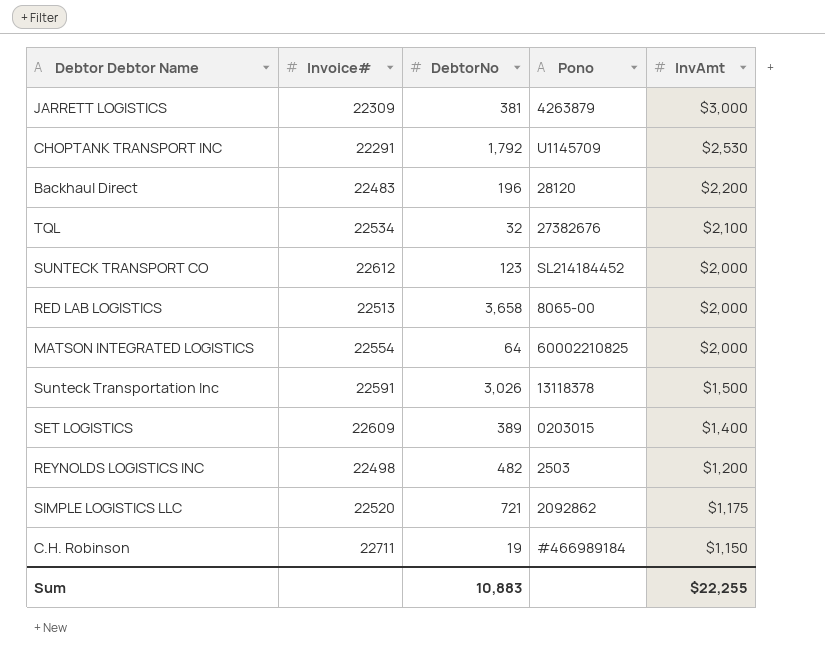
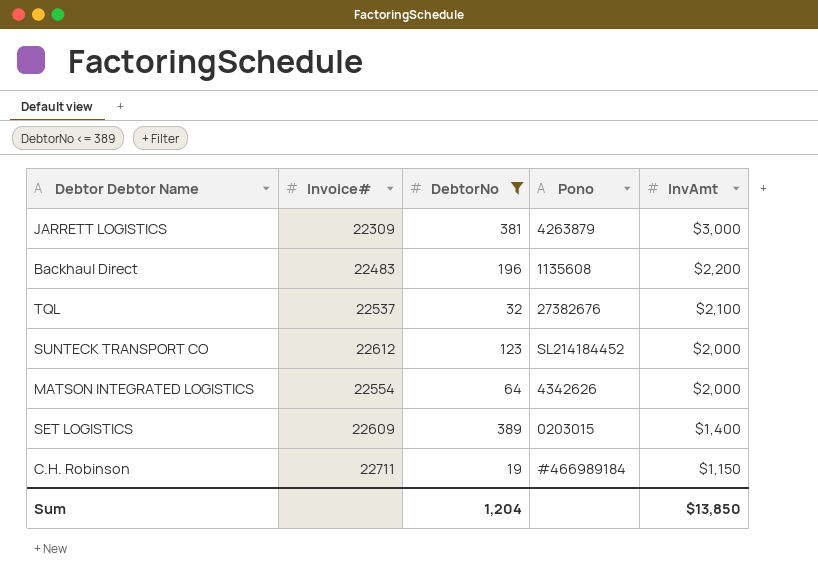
filter: none -> DebtorNo <= 389
Backhaul Direct | Pono: 28120 -> 1135608
TQL | Invoice#: 22534 -> 22537
MATSON INTEGRATED LOGISTICS | Pono: 60002210825 -> 4342626
Sum | DebtorNo: 10,883 -> 1,204
Sum | InvAmt: $22,255 -> $13,850

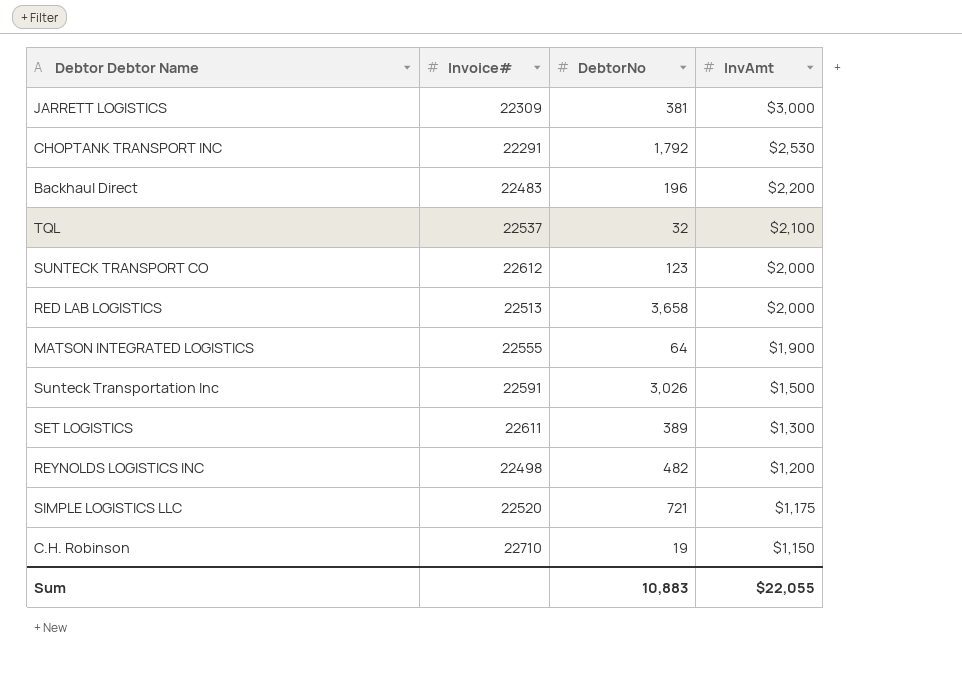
filter: DebtorNo <= 389 -> none
column Pono | position: 4 -> none
MATSON INTEGRATED LOGISTICS | Invoice#: 22554 -> 22555
MATSON INTEGRATED LOGISTICS | InvAmt: $2,000 -> $1,900
SET LOGISTICS | Invoice#: 22609 -> 22611
SET LOGISTICS | InvAmt: $1,400 -> $1,300
C.H. Robinson | Invoice#: 22711 -> 22710
Sum | DebtorNo: 1,204 -> 10,883
Sum | InvAmt: $13,850 -> $22,055

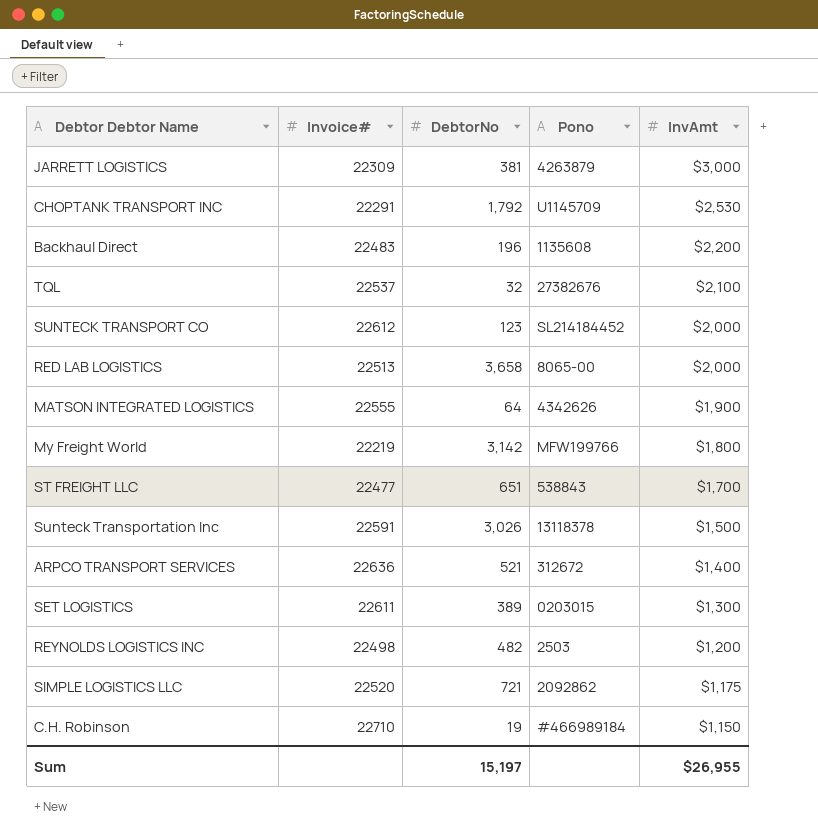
column Pono | position: none -> 4
row My Freight World: none -> 22219 | 3,142 | MFW199766 | $1,800
row ST FREIGHT LLC: none -> 22477 | 651 | 538843 | $1,700
row ARPCO TRANSPORT SERVICES: none -> 22636 | 521 | 312672 | $1,400
Sum | DebtorNo: 10,883 -> 15,197
Sum | InvAmt: $22,055 -> $26,955

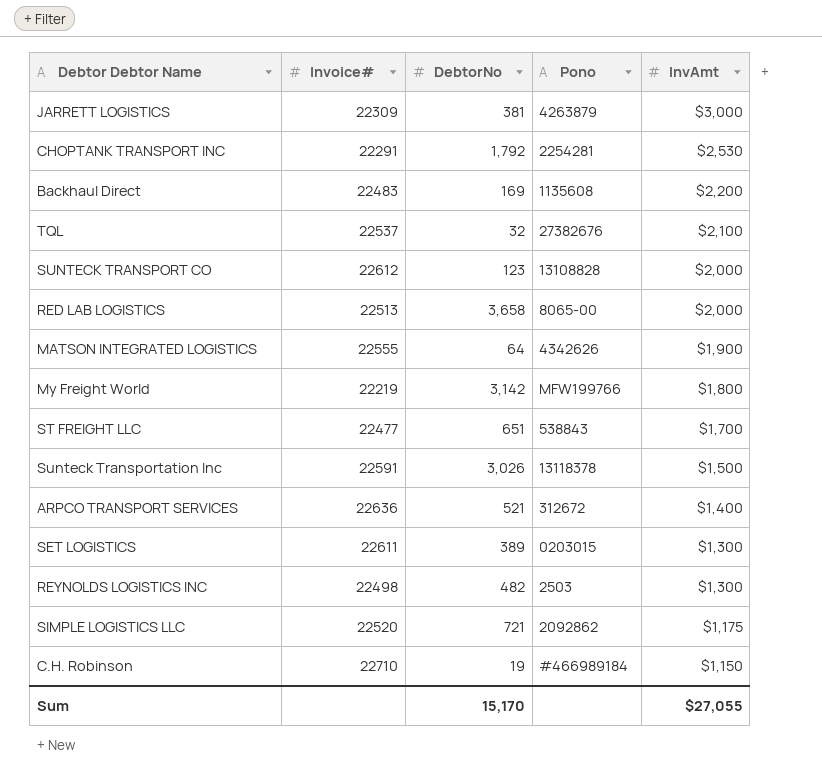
CHOPTANK TRANSPORT INC | Pono: U1145709 -> 2254281
Backhaul Direct | DebtorNo: 196 -> 169
SUNTECK TRANSPORT CO | Pono: SL214184452 -> 13108828
REYNOLDS LOGISTICS INC | InvAmt: $1,200 -> $1,300
Sum | DebtorNo: 15,197 -> 15,170
Sum | InvAmt: $26,955 -> $27,055

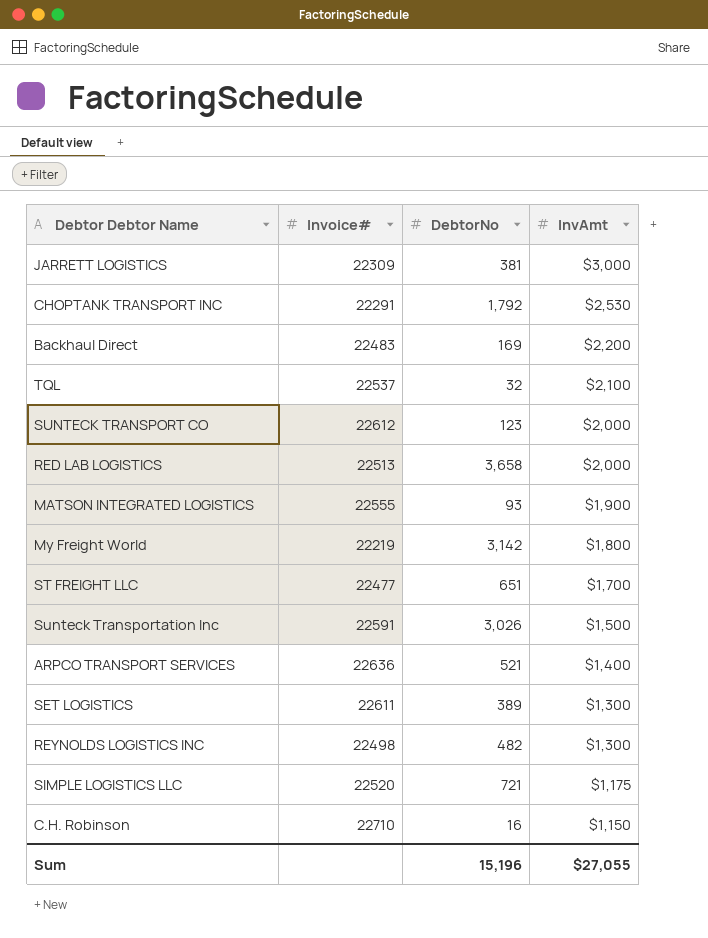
column Pono | position: 4 -> none
MATSON INTEGRATED LOGISTICS | DebtorNo: 64 -> 93
C.H. Robinson | DebtorNo: 19 -> 16
Sum | DebtorNo: 15,170 -> 15,196

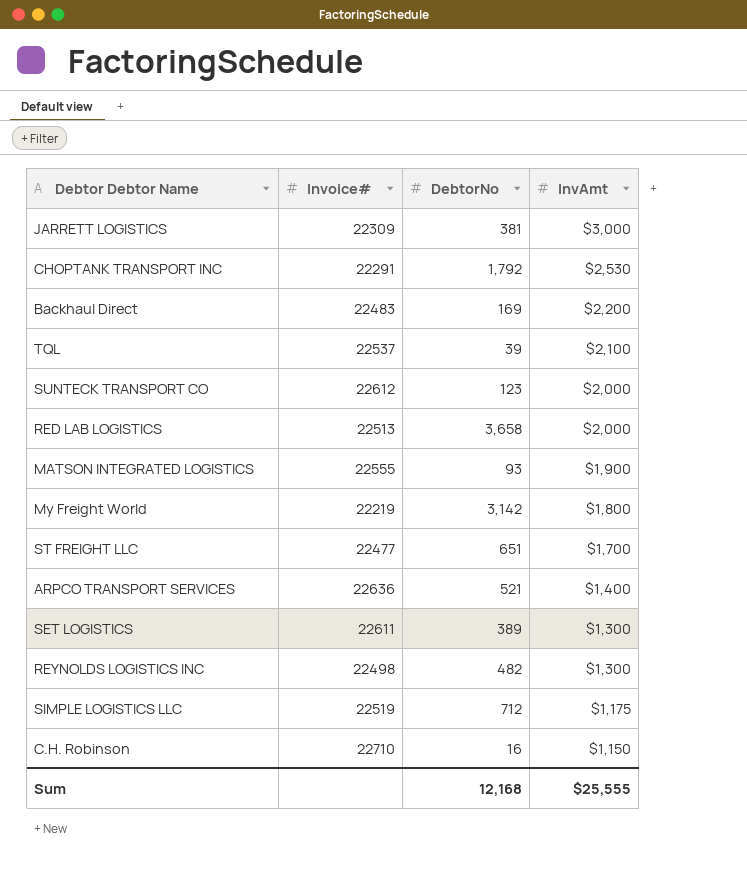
row Sunteck Transportation Inc: 22591 | 3,026 | $1,500 -> none
TQL | DebtorNo: 32 -> 39
SIMPLE LOGISTICS LLC | Invoice#: 22520 -> 22519
SIMPLE LOGISTICS LLC | DebtorNo: 721 -> 712
Sum | DebtorNo: 15,196 -> 12,168
Sum | InvAmt: $27,055 -> $25,555

